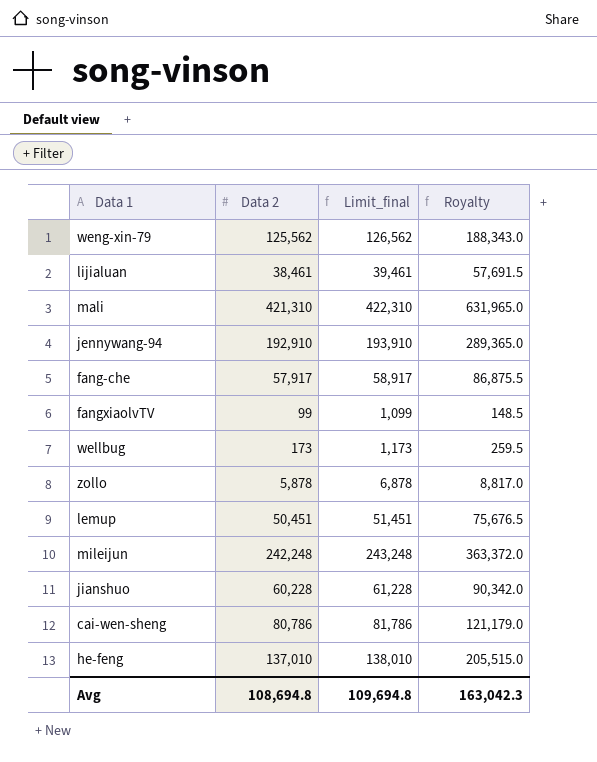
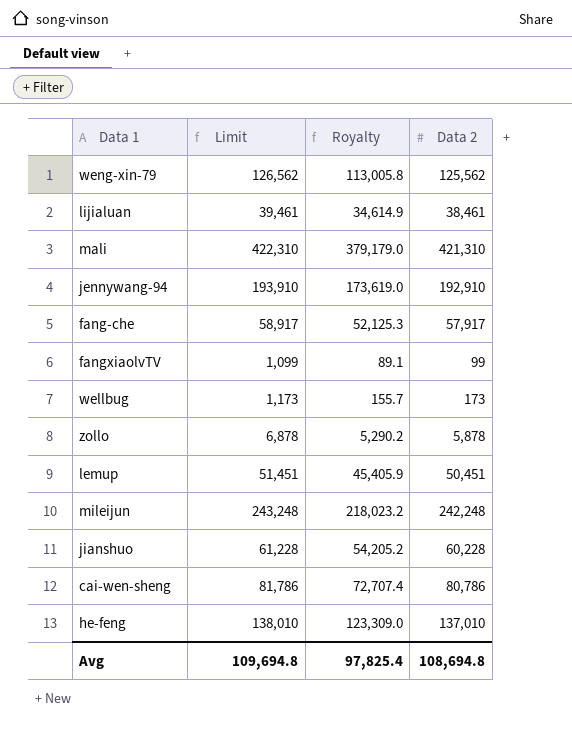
column name: Limit_final -> Limit
column Royalty | formula: [Data 2] * 1.5 -> [Data 2] * 0.9
column Data 2 | position: 2 -> 4
Avg | Royalty: 163,042.3 -> 97,825.4

